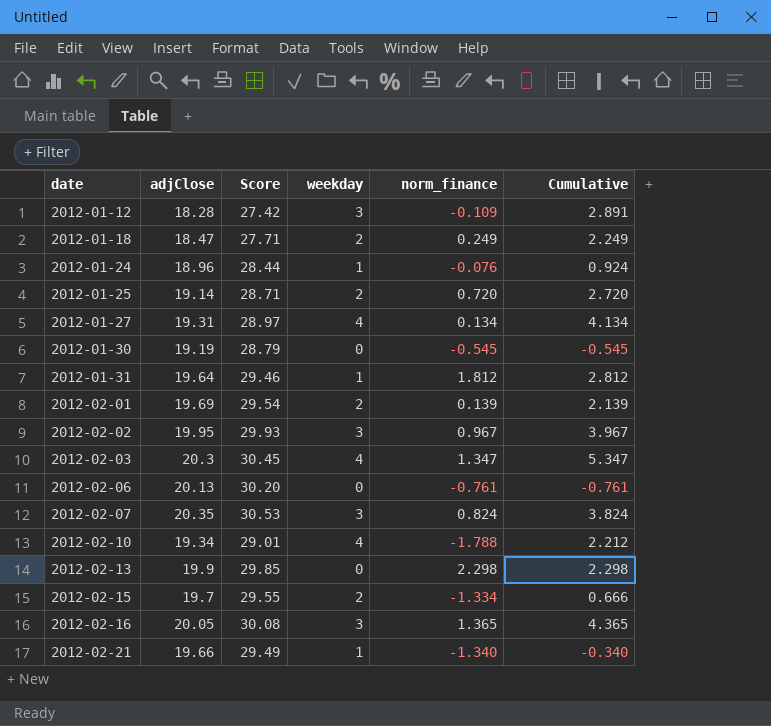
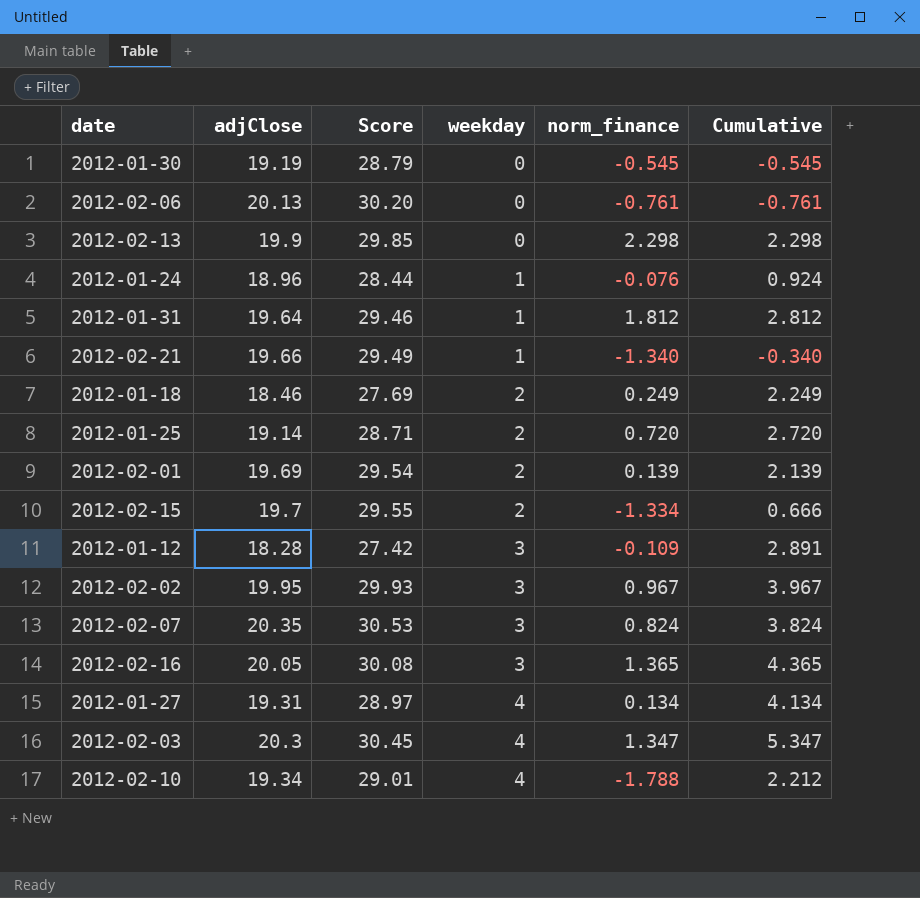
row order: date ascending -> weekday ascending
2012-01-18 | adjClose: 18.47 -> 18.46
2012-01-18 | Score: 27.71 -> 27.69

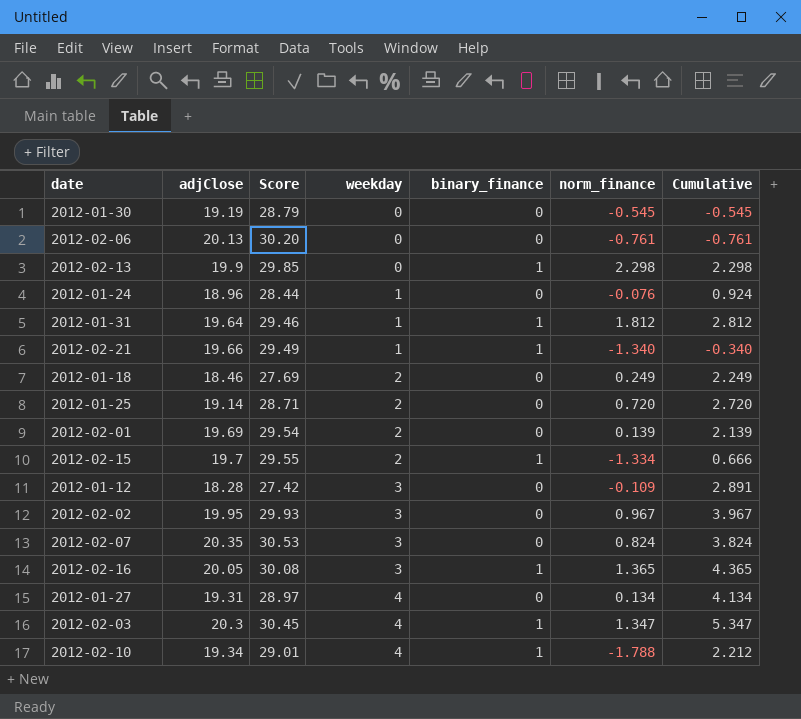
column binary_finance | position: none -> 5

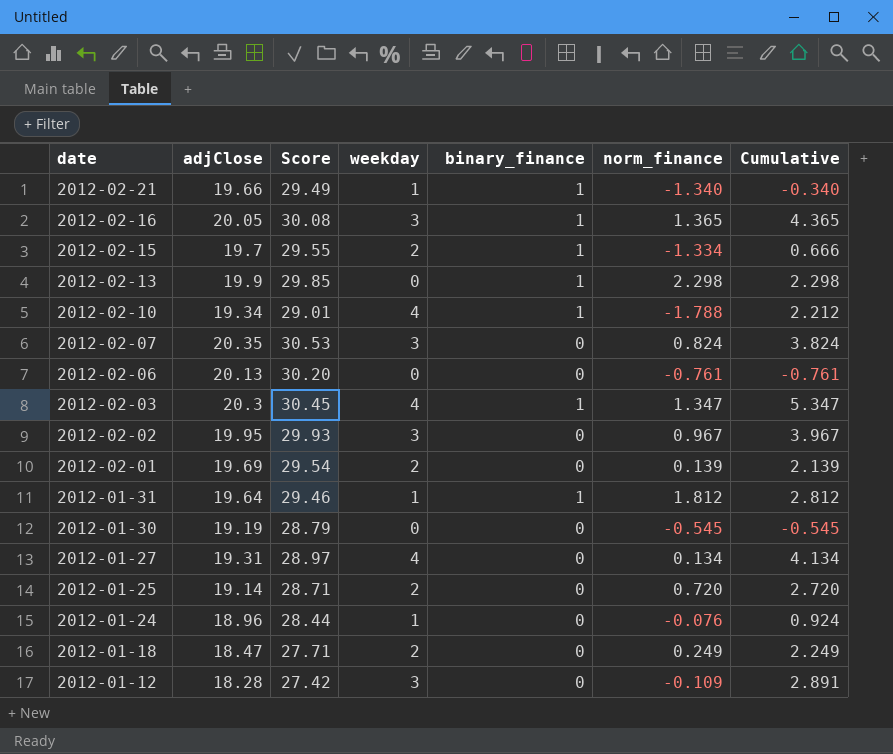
row order: weekday ascending -> date descending
2012-01-18 | adjClose: 18.46 -> 18.47
2012-01-18 | Score: 27.69 -> 27.71

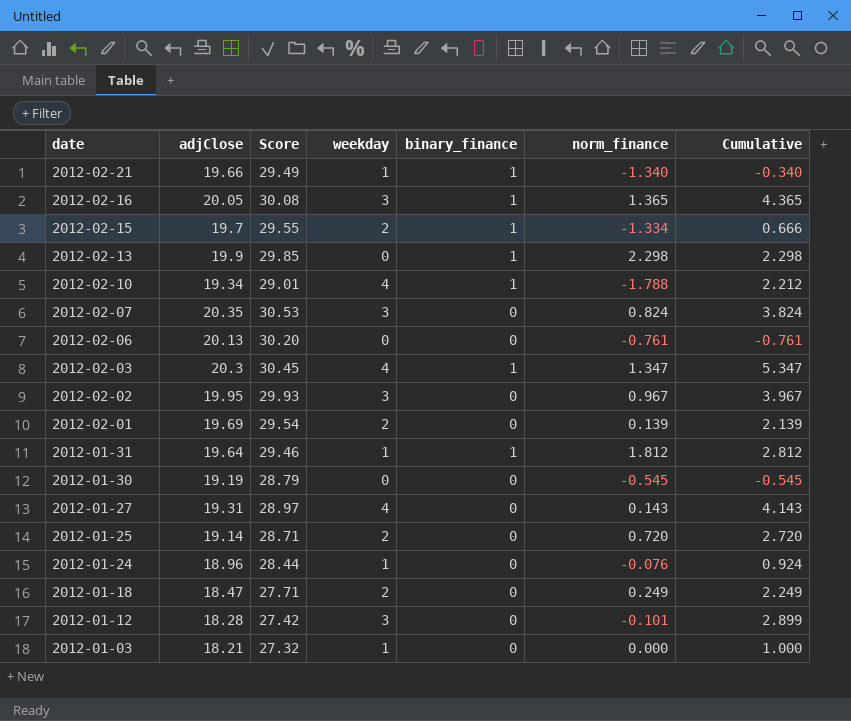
2012-01-27 | norm_finance: 0.134 -> 0.143
2012-01-27 | Cumulative: 4.134 -> 4.143
2012-01-12 | norm_finance: -0.109 -> -0.101
2012-01-12 | Cumulative: 2.891 -> 2.899
row 2012-01-03: none -> 18.21 | 27.32 | 1 | 0 | 0.000 | 1.000

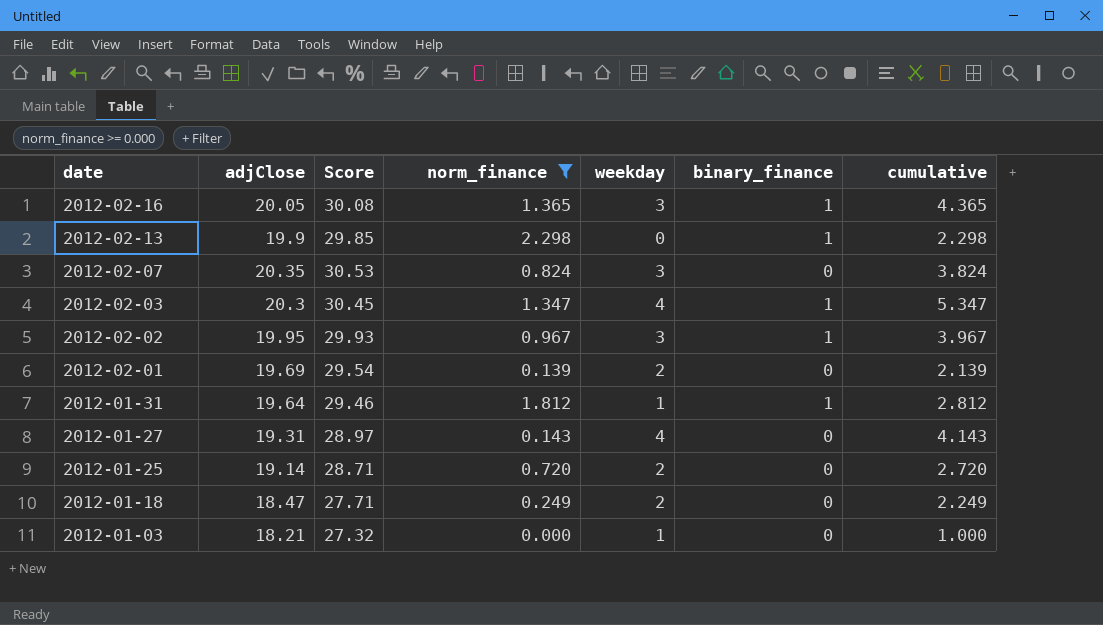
filter: none -> norm_finance >= 0.000
column norm_finance | position: 6 -> 4
column name: Cumulative -> cumulative
2012-02-02 | binary_finance: 0 -> 1

